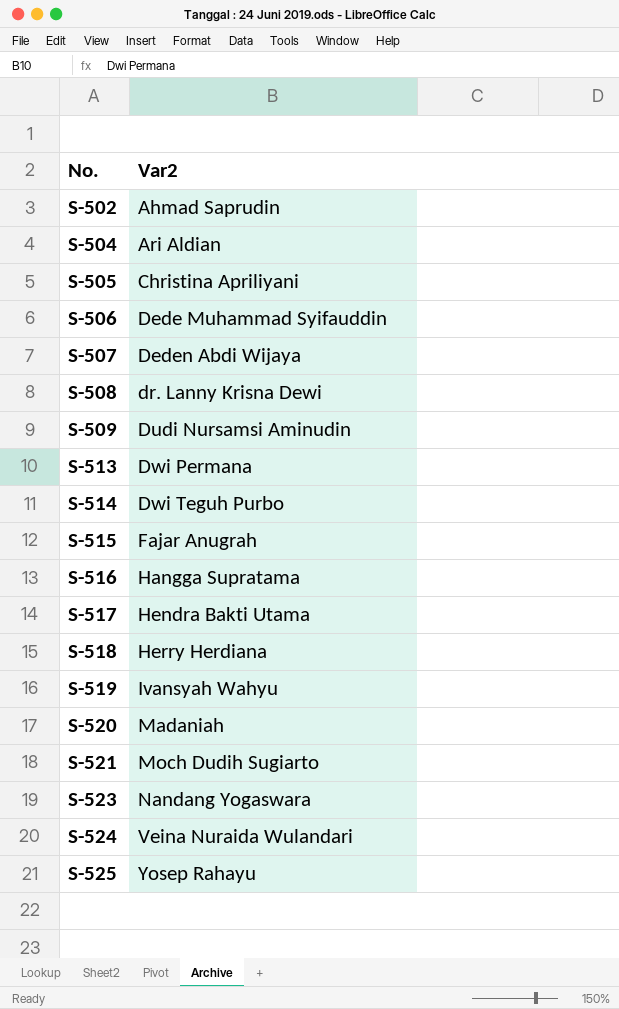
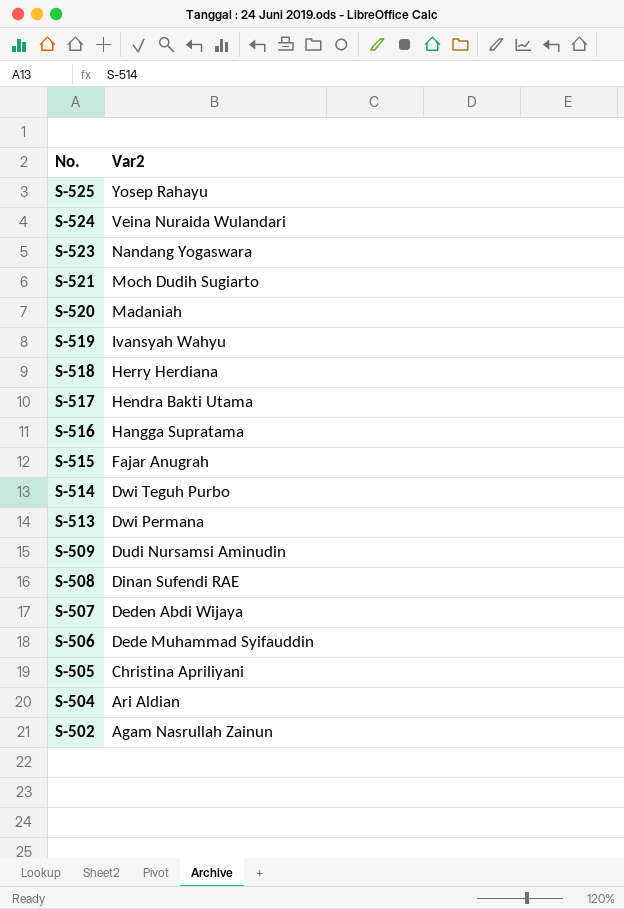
row order: No. ascending -> No. descending
S-508 | Var2: dr. Lanny Krisna Dewi -> Dinan Sufendi RAE
S-502 | Var2: Ahmad Saprudin -> Agam Nasrullah Zainun

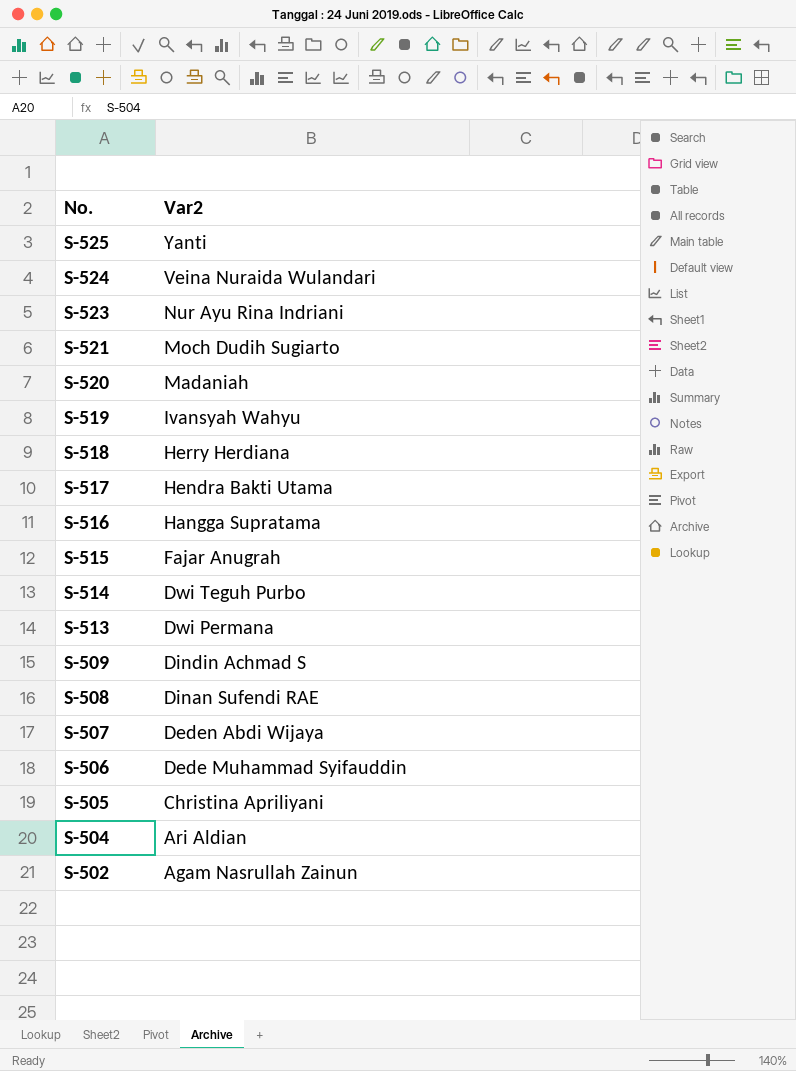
S-525 | Var2: Yosep Rahayu -> Yanti
S-523 | Var2: Nandang Yogaswara -> Nur Ayu Rina Indriani
S-509 | Var2: Dudi Nursamsi Aminudin -> Dindin Achmad S

